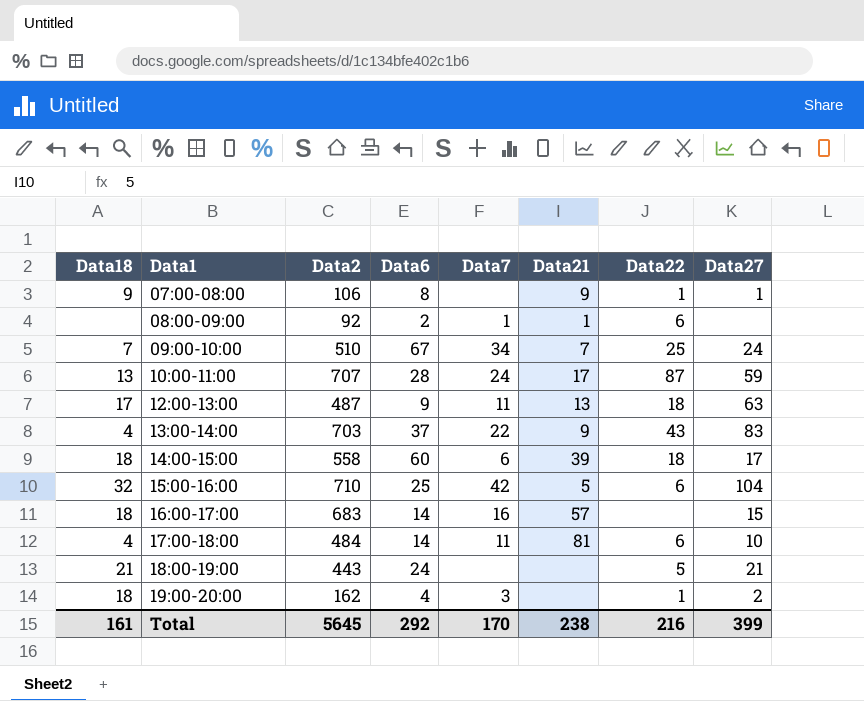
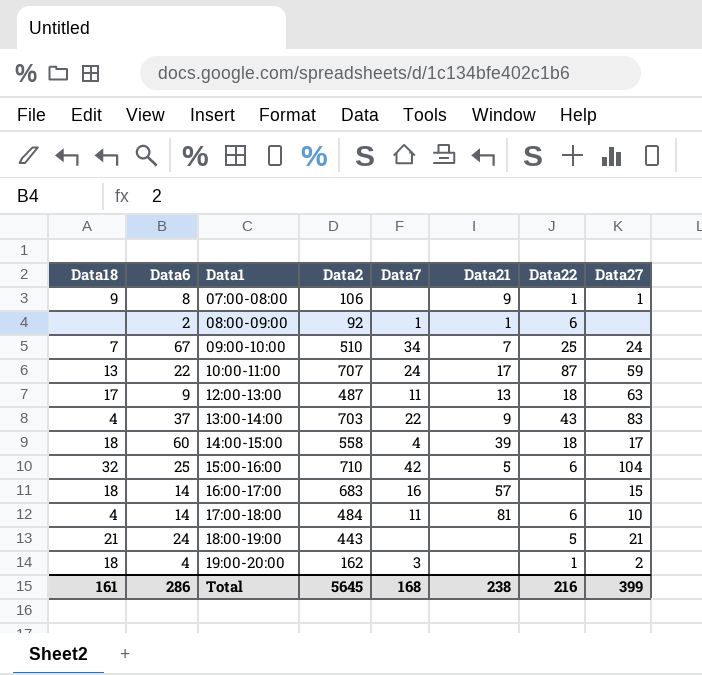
column Data6 | position: 4 -> 2
10:00-11:00 | Data6: 28 -> 22
14:00-15:00 | Data7: 6 -> 4
Total | Data6: 292 -> 286
Total | Data7: 170 -> 168

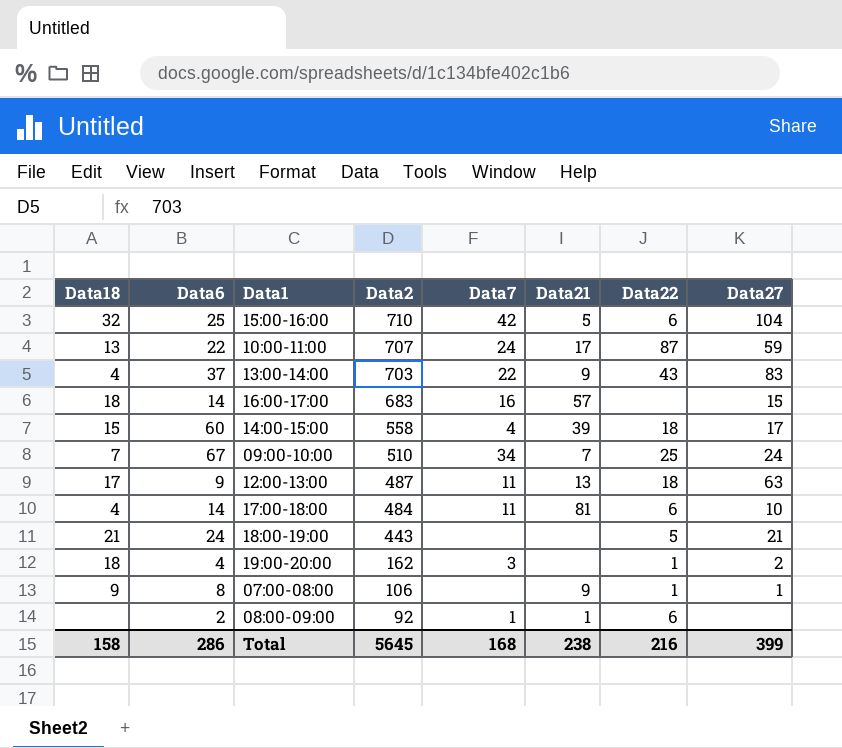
row order: Data1 ascending -> Data2 descending
14:00-15:00 | Data18: 18 -> 15
Total | Data18: 161 -> 158

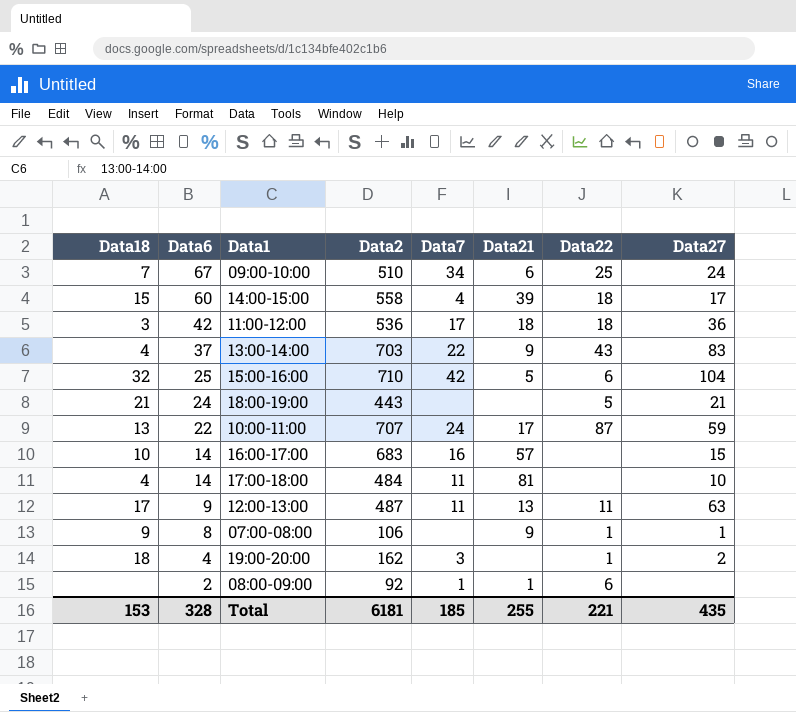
row order: Data2 descending -> Data6 descending
09:00-10:00 | Data21: 7 -> 6
row 11:00-12:00: none -> 3 | 42 | 536 | 17 | 18 | 18 | 36
16:00-17:00 | Data18: 18 -> 10
17:00-18:00 | Data22: 6 -> none
12:00-13:00 | Data22: 18 -> 11
Total | Data18: 158 -> 153
Total | Data6: 286 -> 328
Total | Data2: 5645 -> 6181
Total | Data7: 168 -> 185
Total | Data21: 238 -> 255
Total | Data22: 216 -> 221
Total | Data27: 399 -> 435

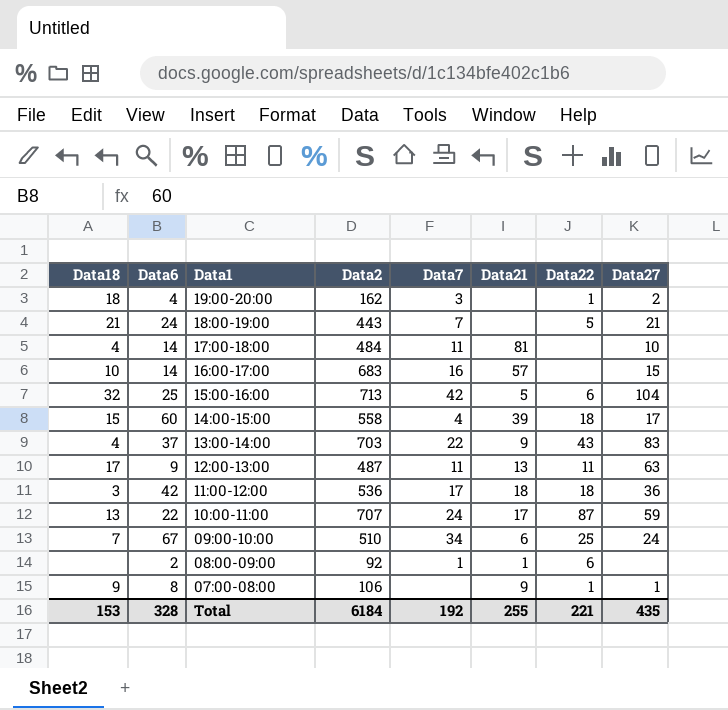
row order: Data6 descending -> Data1 descending
18:00-19:00 | Data7: none -> 7
15:00-16:00 | Data2: 710 -> 713
Total | Data2: 6181 -> 6184
Total | Data7: 185 -> 192

